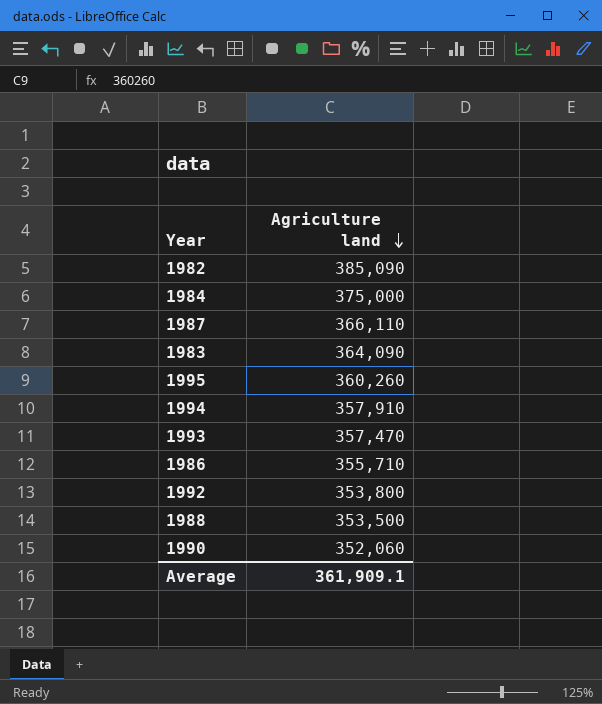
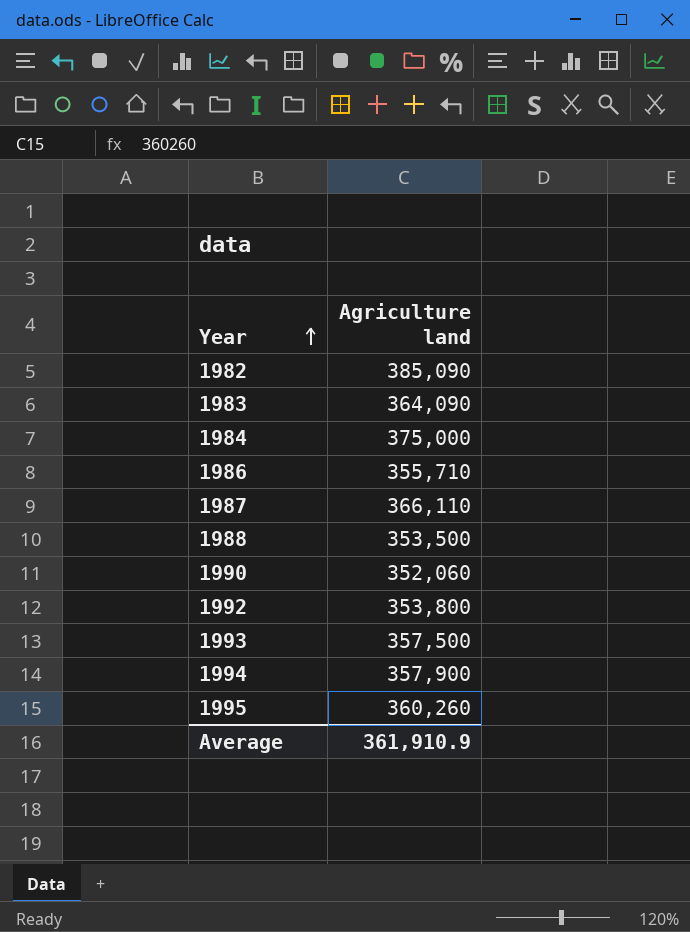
row order: Agriculture land descending -> Year ascending
1993 | Agriculture land: 357,470 -> 357,500
1994 | Agriculture land: 357,910 -> 357,900
Average | Agriculture land: 361,909.1 -> 361,910.9

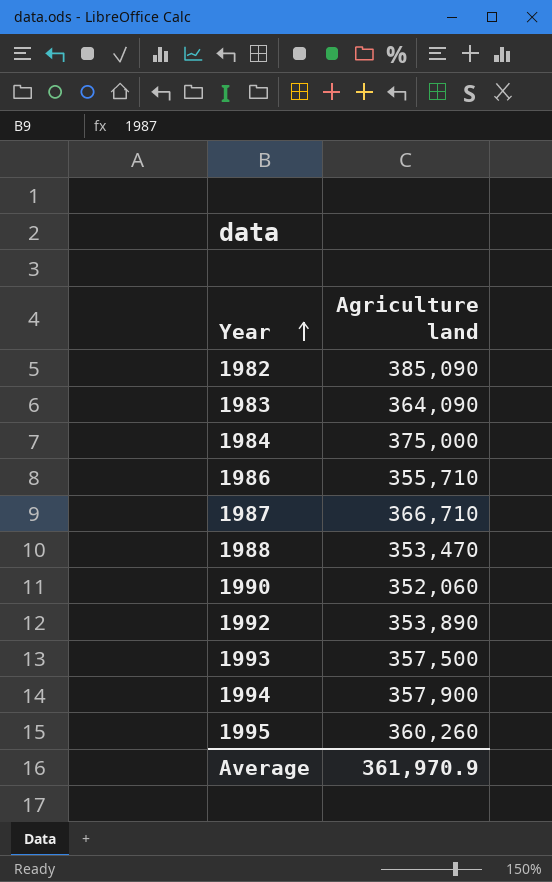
1987 | Agriculture land: 366,110 -> 366,710
1988 | Agriculture land: 353,500 -> 353,470
1992 | Agriculture land: 353,800 -> 353,890
Average | Agriculture land: 361,910.9 -> 361,970.9

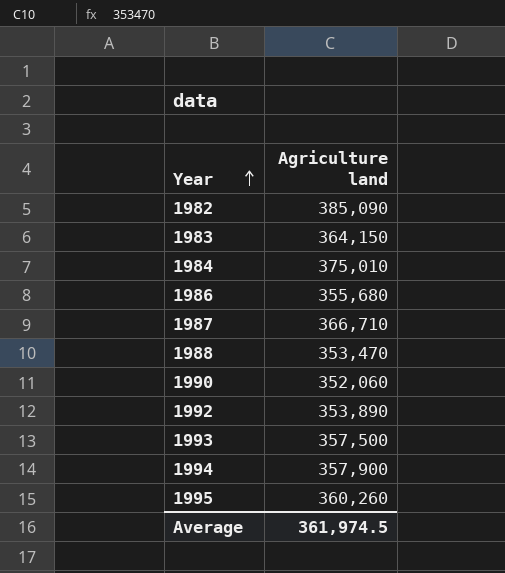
1983 | Agriculture land: 364,090 -> 364,150
1984 | Agriculture land: 375,000 -> 375,010
1986 | Agriculture land: 355,710 -> 355,680
Average | Agriculture land: 361,970.9 -> 361,974.5

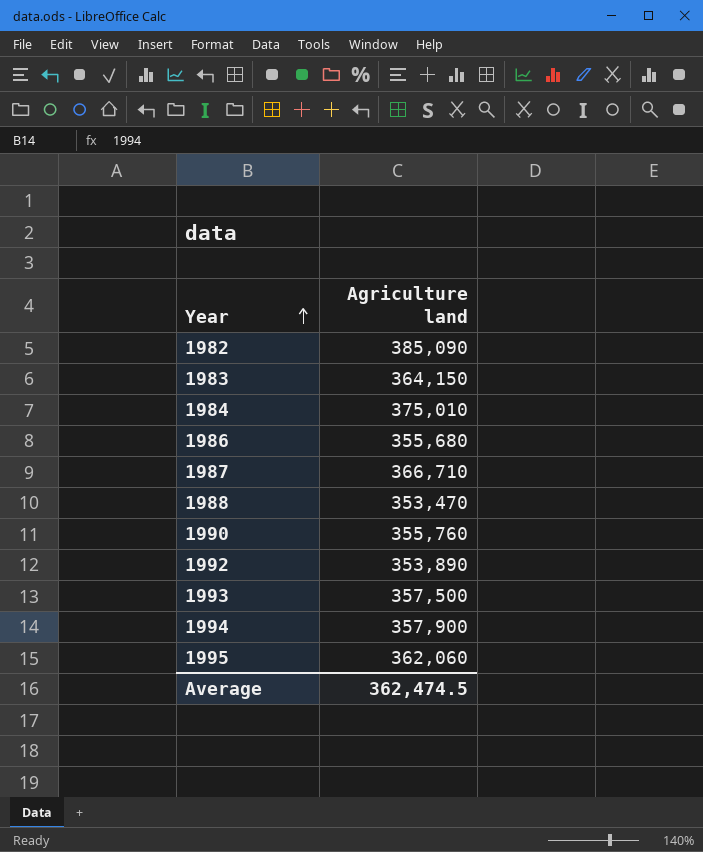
1990 | Agriculture land: 352,060 -> 355,760
1995 | Agriculture land: 360,260 -> 362,060
Average | Agriculture land: 361,974.5 -> 362,474.5

